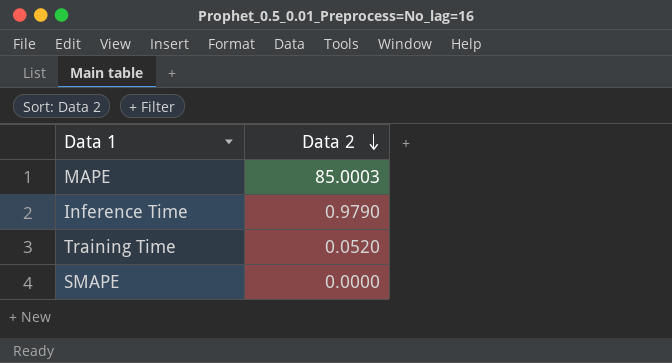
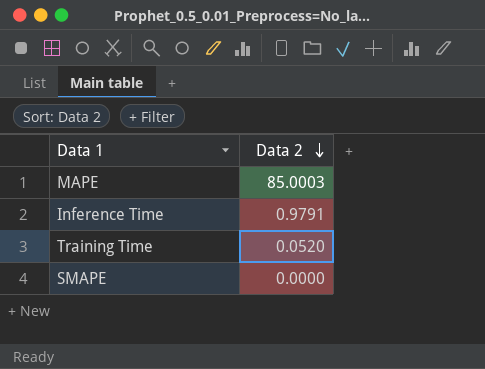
Inference Time | Data 2: 0.9790 -> 0.9791

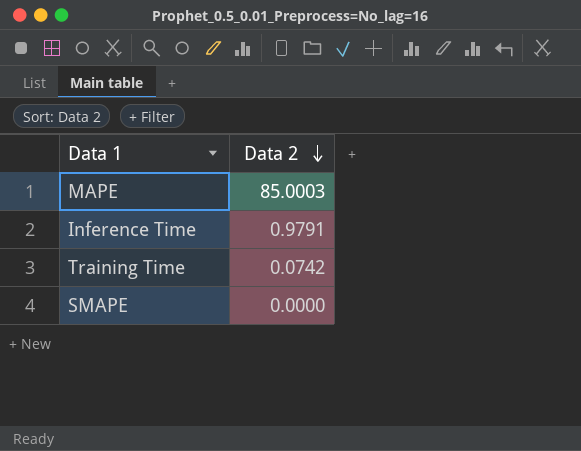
Training Time | Data 2: 0.0520 -> 0.0742

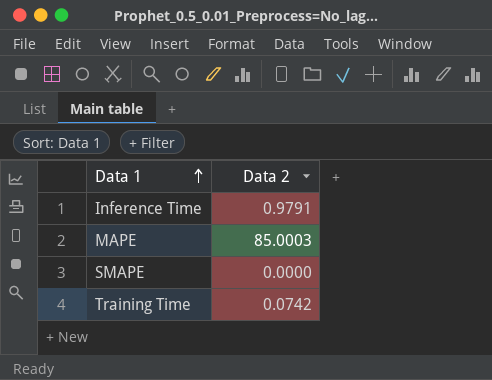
row order: Data 2 descending -> Data 1 ascending

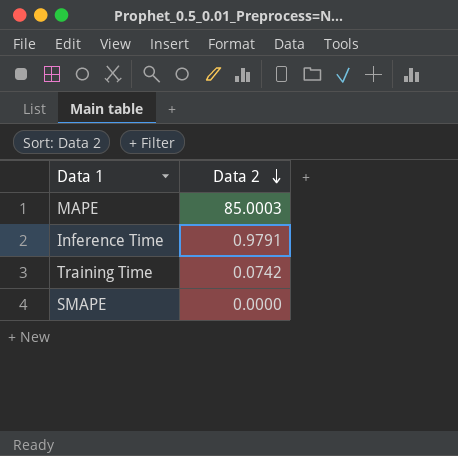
row order: Data 1 ascending -> Data 2 descending

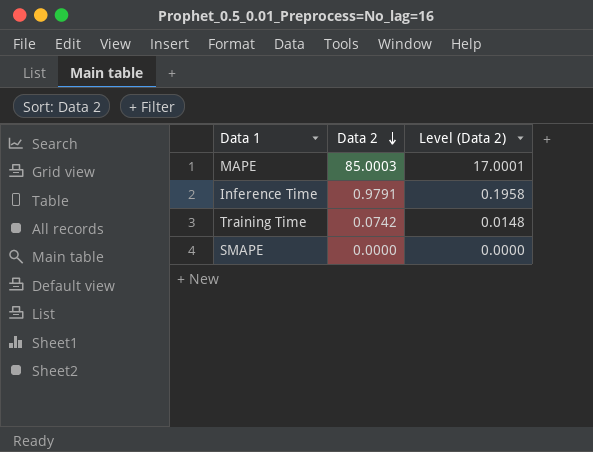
column Level (Data 2) | formula: none -> [Data 2] * 0.2

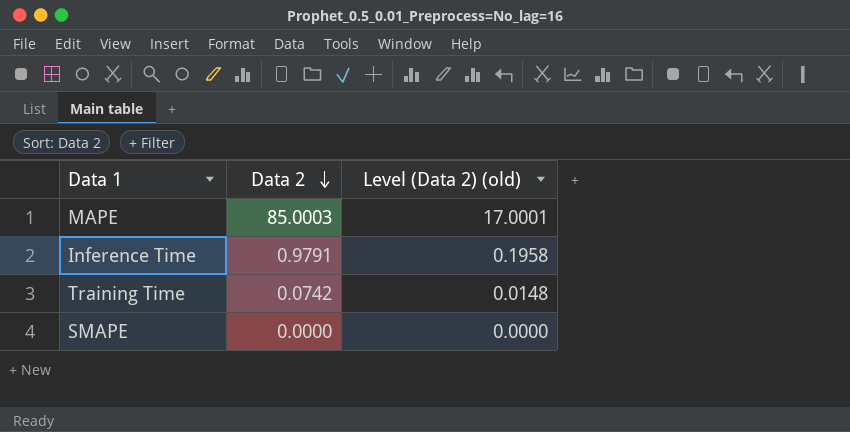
column name: Level (Data 2) -> Level (Data 2) (old)

